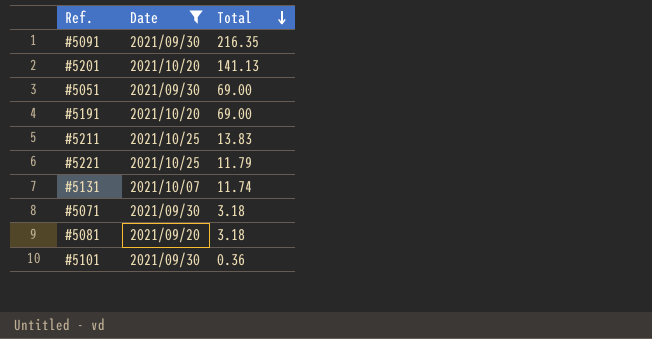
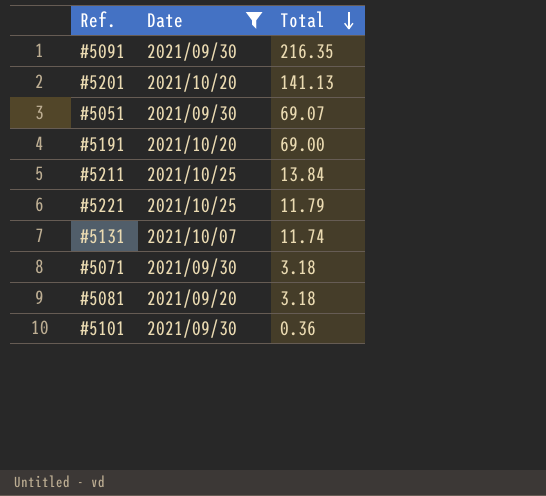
#5051 | Total: 69.00 -> 69.07
#5211 | Total: 13.83 -> 13.84

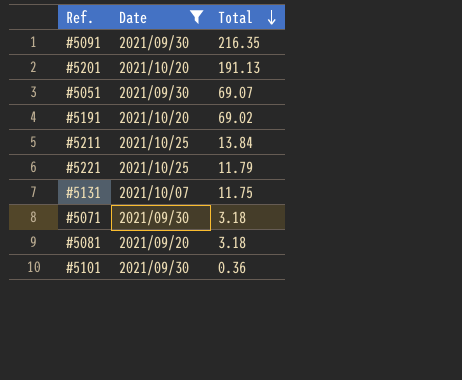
#5201 | Total: 141.13 -> 191.13
#5191 | Total: 69.00 -> 69.02
#5131 | Total: 11.74 -> 11.75

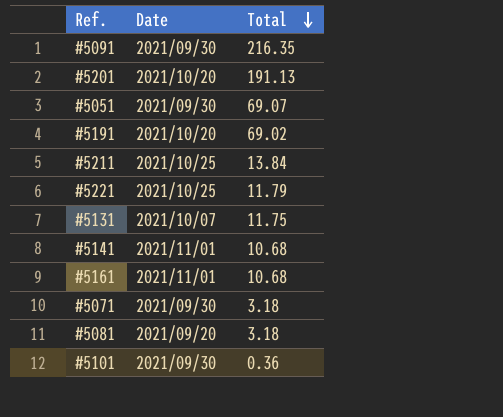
filter: Date != 2021/11/01 -> none

